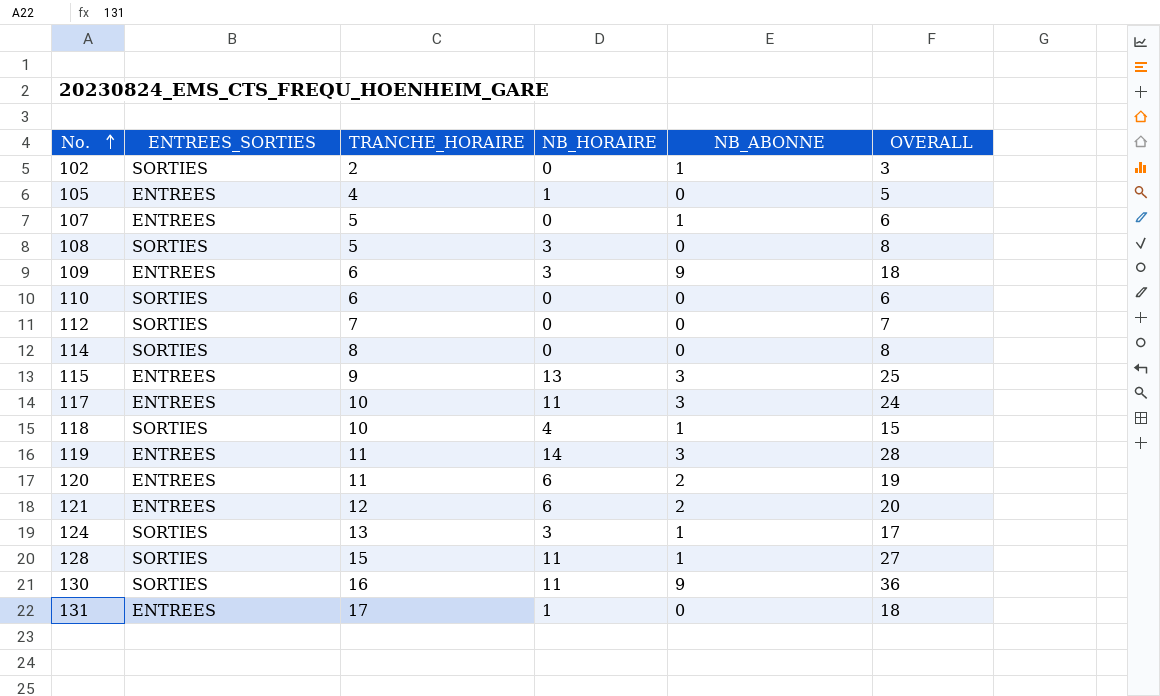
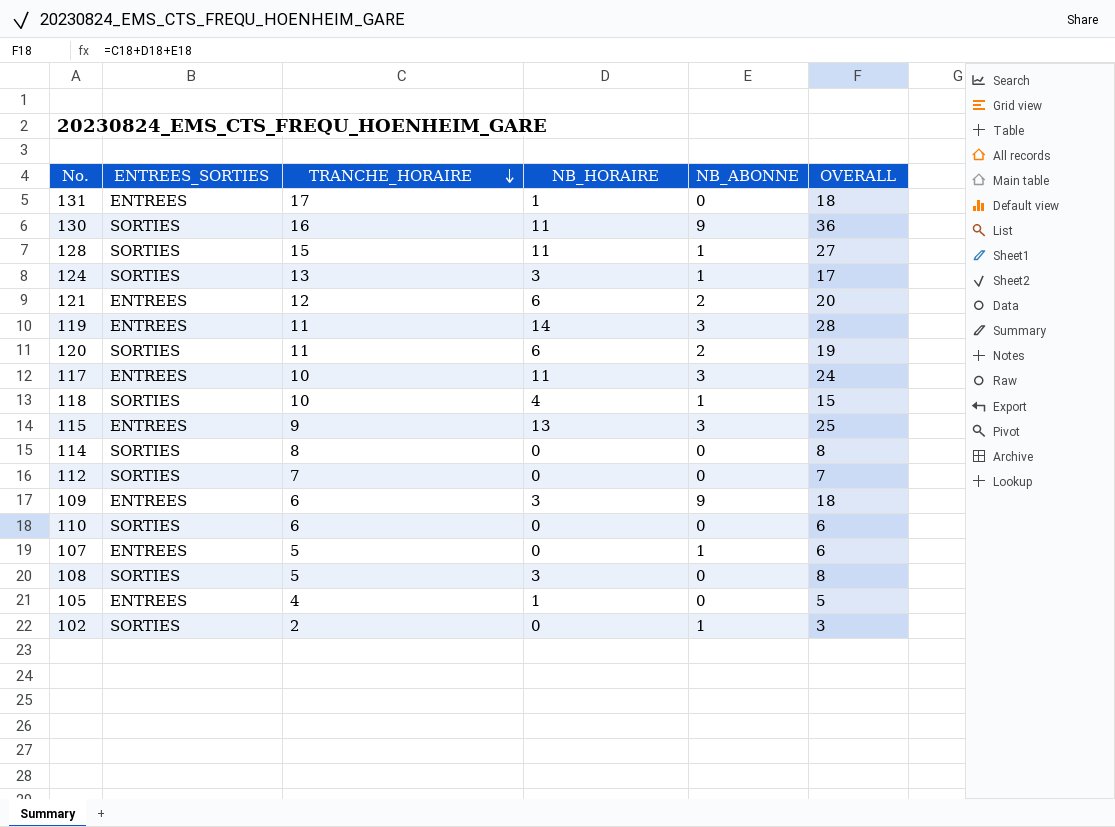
row order: No. ascending -> TRANCHE_HORAIRE descending
120 | ENTREES_SORTIES: ENTREES -> SORTIES

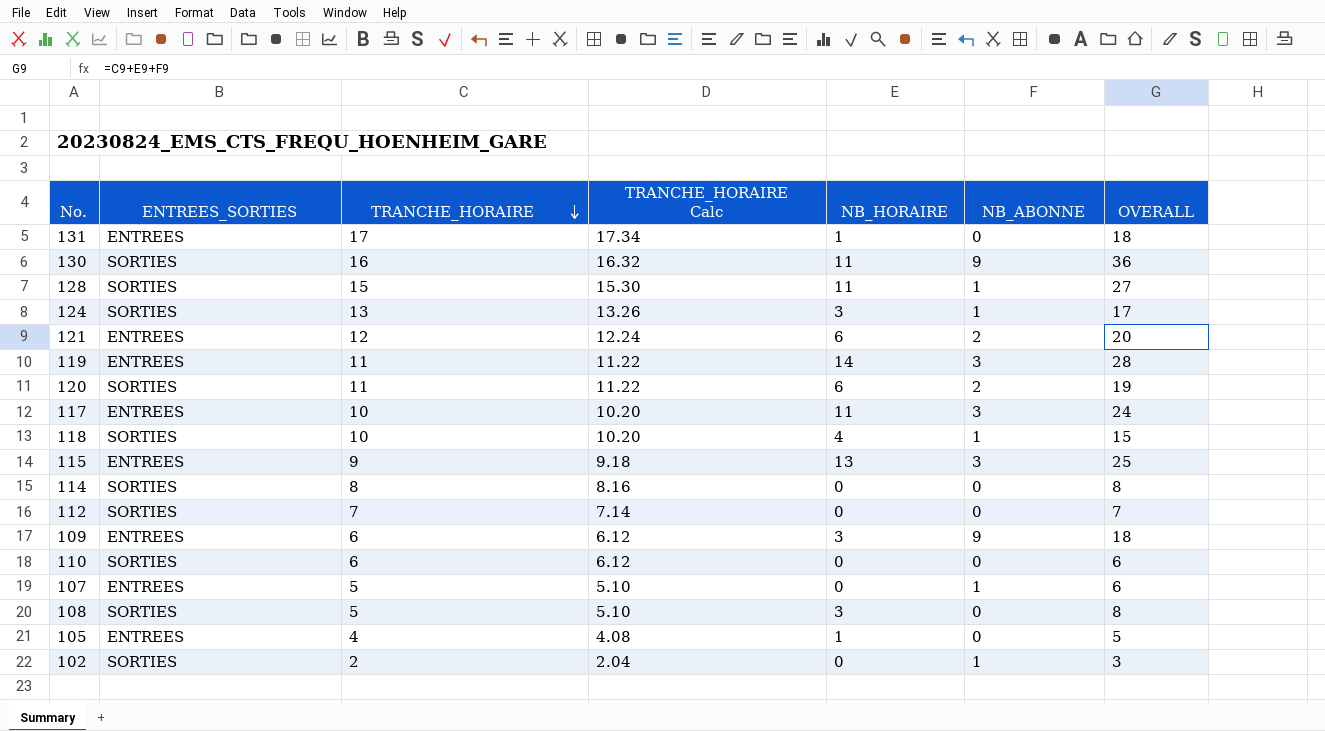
column TRANCHE_HORAIRE Calc | formula: none -> [TRANCHE_HORAIRE] * 1.02

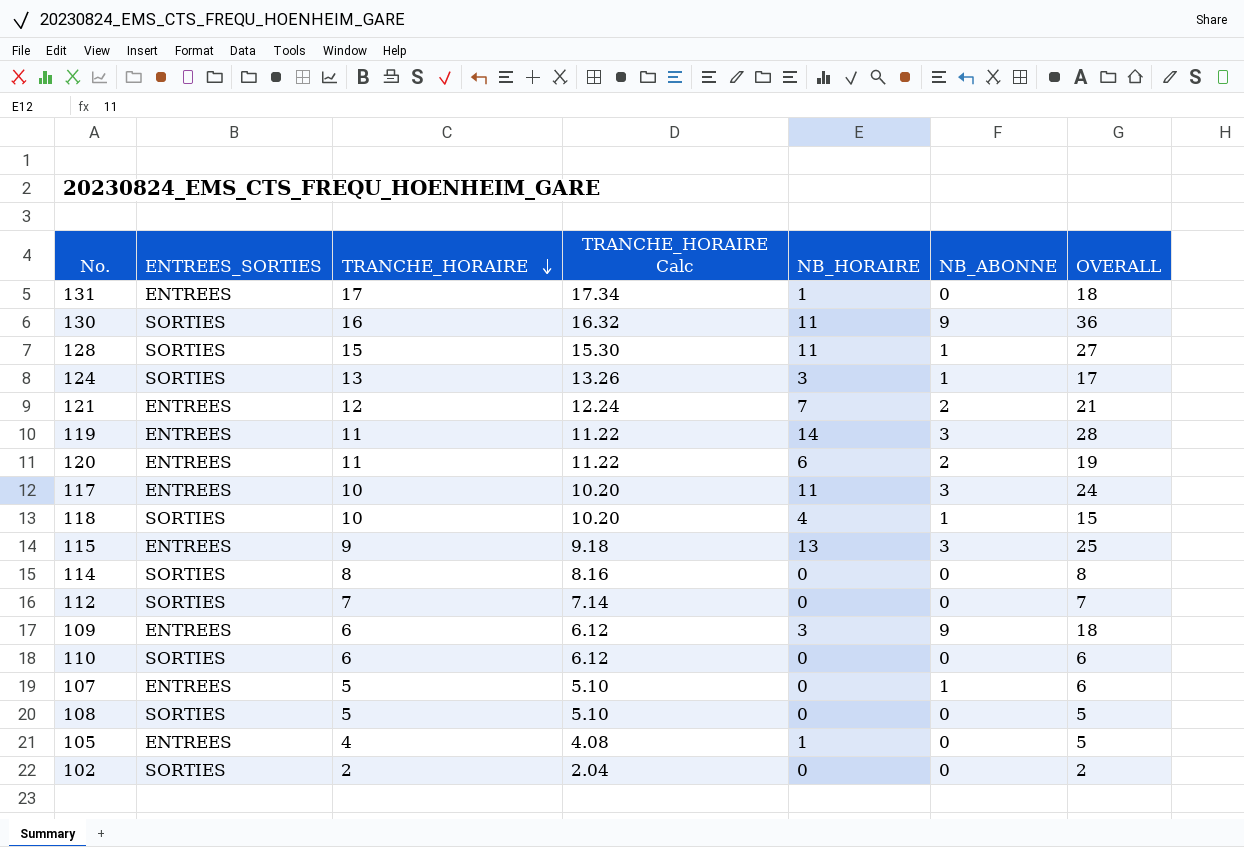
121 | NB_HORAIRE: 6 -> 7
121 | OVERALL: 20 -> 21
120 | ENTREES_SORTIES: SORTIES -> ENTREES
108 | NB_HORAIRE: 3 -> 0
108 | OVERALL: 8 -> 5
102 | NB_ABONNE: 1 -> 0
102 | OVERALL: 3 -> 2

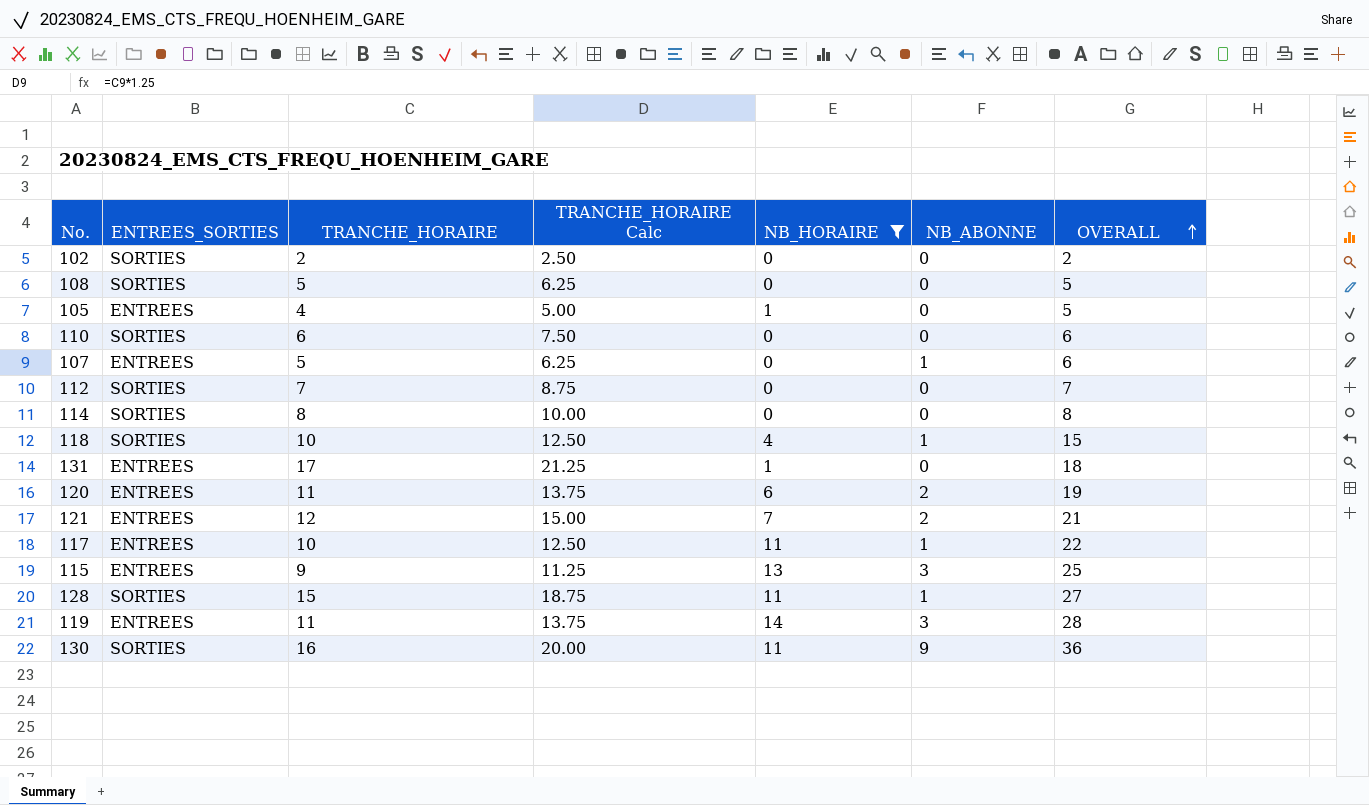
filter: none -> NB_HORAIRE != 3
row order: TRANCHE_HORAIRE descending -> OVERALL ascending
column TRANCHE_HORAIRE Calc | formula: [TRANCHE_HORAIRE] * 1.02 -> [TRANCHE_HORAIRE] * 1.25
117 | NB_ABONNE: 3 -> 1
117 | OVERALL: 24 -> 22

